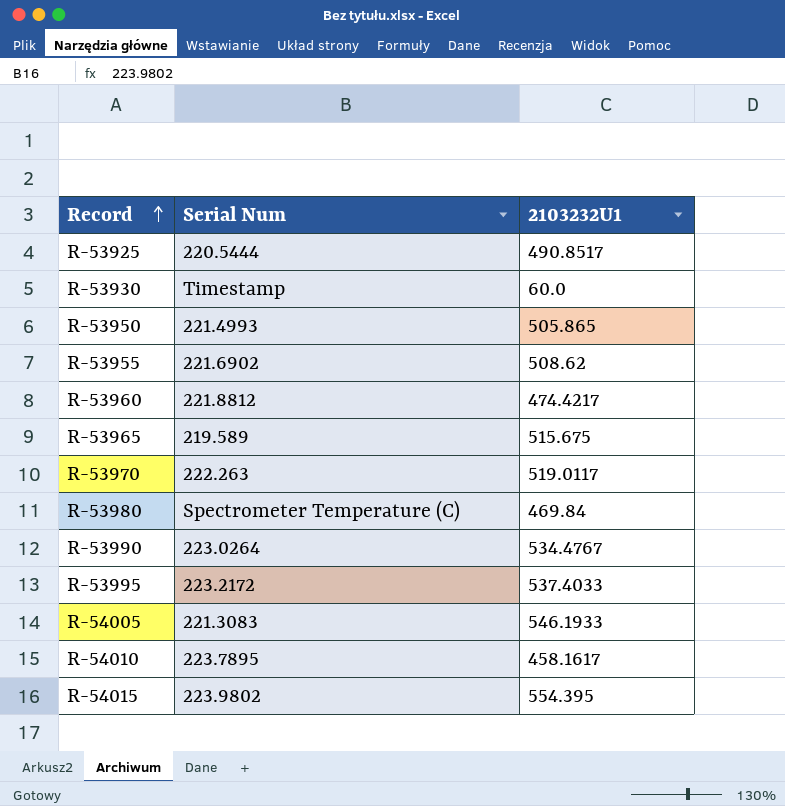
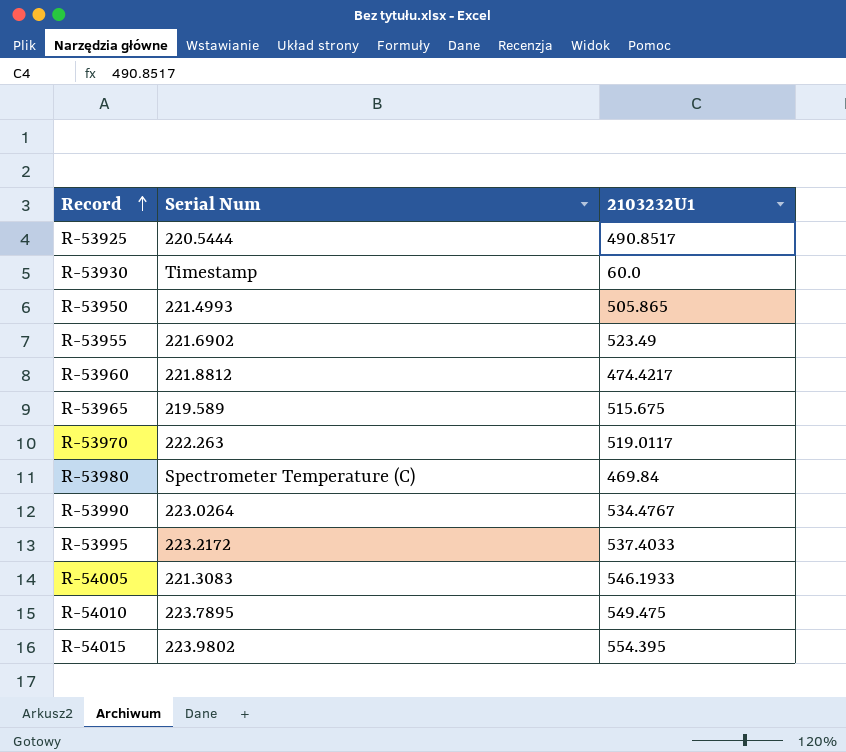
R-53955 | 2103232U1: 508.62 -> 523.49
R-54010 | 2103232U1: 458.1617 -> 549.475

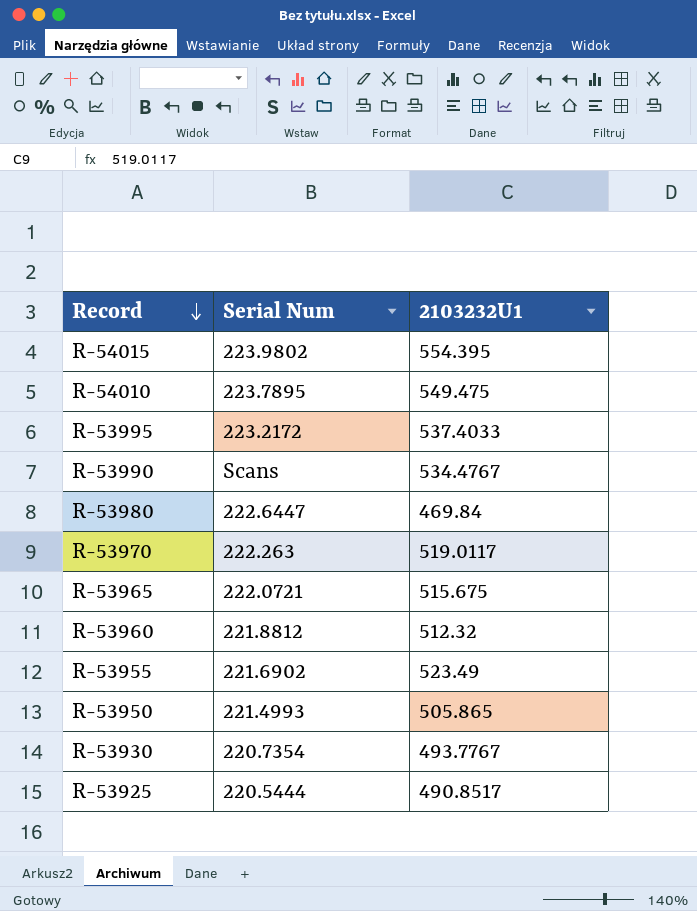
row order: Record ascending -> Record descending
row R-54005: 221.3083 | 546.1933 -> none
R-53990 | Serial Num: 223.0264 -> Scans
R-53980 | Serial Num: Spectrometer Temperature (C) -> 222.6447
R-53965 | Serial Num: 219.589 -> 222.0721
R-53960 | 2103232U1: 474.4217 -> 512.32
R-53930 | Serial Num: Timestamp -> 220.7354
R-53930 | 2103232U1: 60.0 -> 493.7767

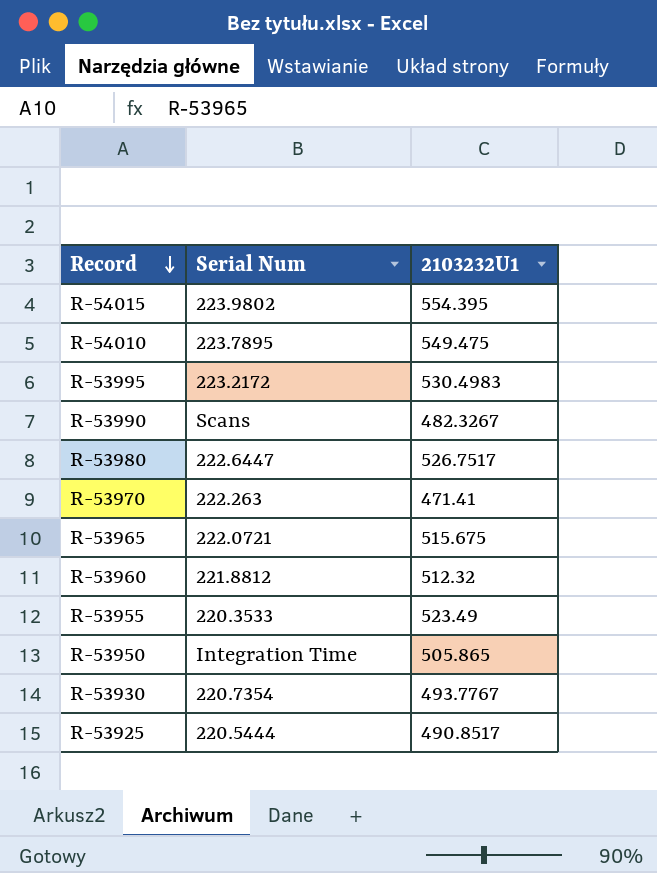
R-53995 | 2103232U1: 537.4033 -> 530.4983
R-53990 | 2103232U1: 534.4767 -> 482.3267
R-53980 | 2103232U1: 469.84 -> 526.7517
R-53970 | 2103232U1: 519.0117 -> 471.41
R-53955 | Serial Num: 221.6902 -> 220.3533
R-53950 | Serial Num: 221.4993 -> Integration Time

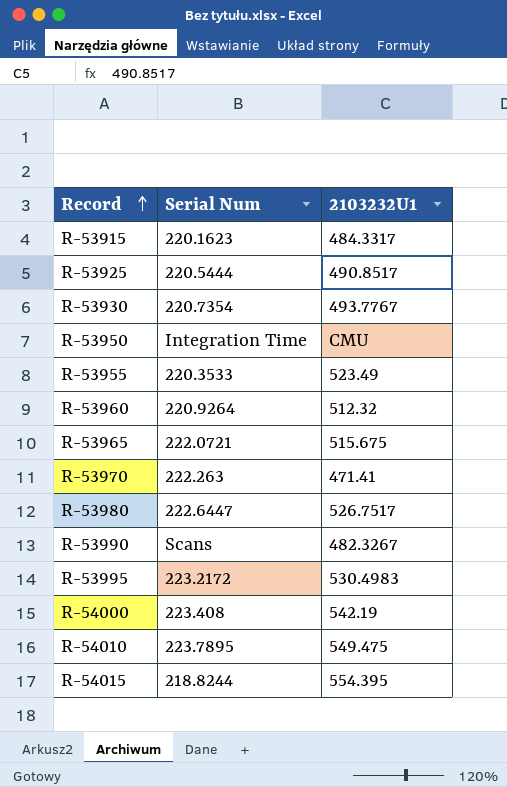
row order: Record descending -> Record ascending
row R-53915: none -> 220.1623 | 484.3317
R-53950 | 2103232U1: 505.865 -> CMU
R-53960 | Serial Num: 221.8812 -> 220.9264
row R-54000: none -> 223.408 | 542.19
R-54015 | Serial Num: 223.9802 -> 218.8244

